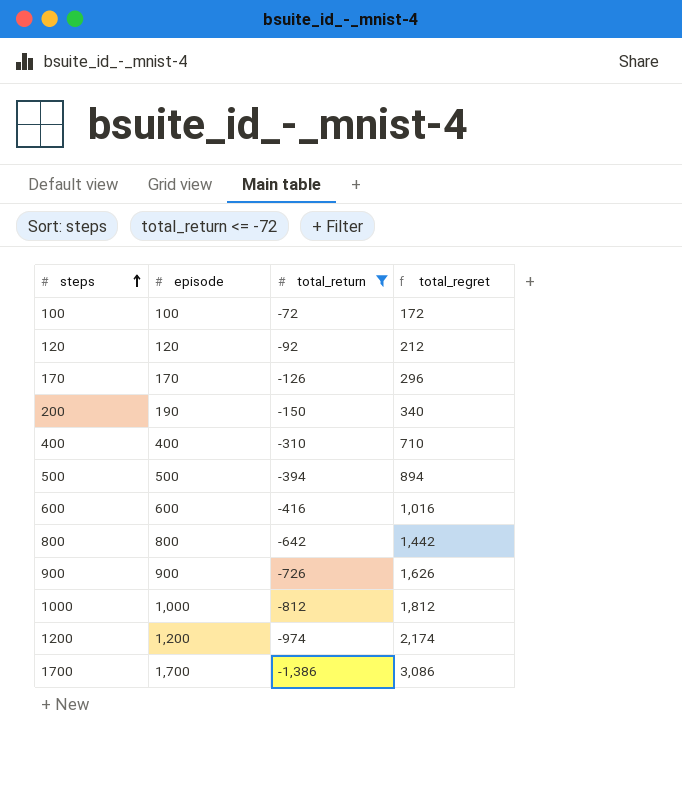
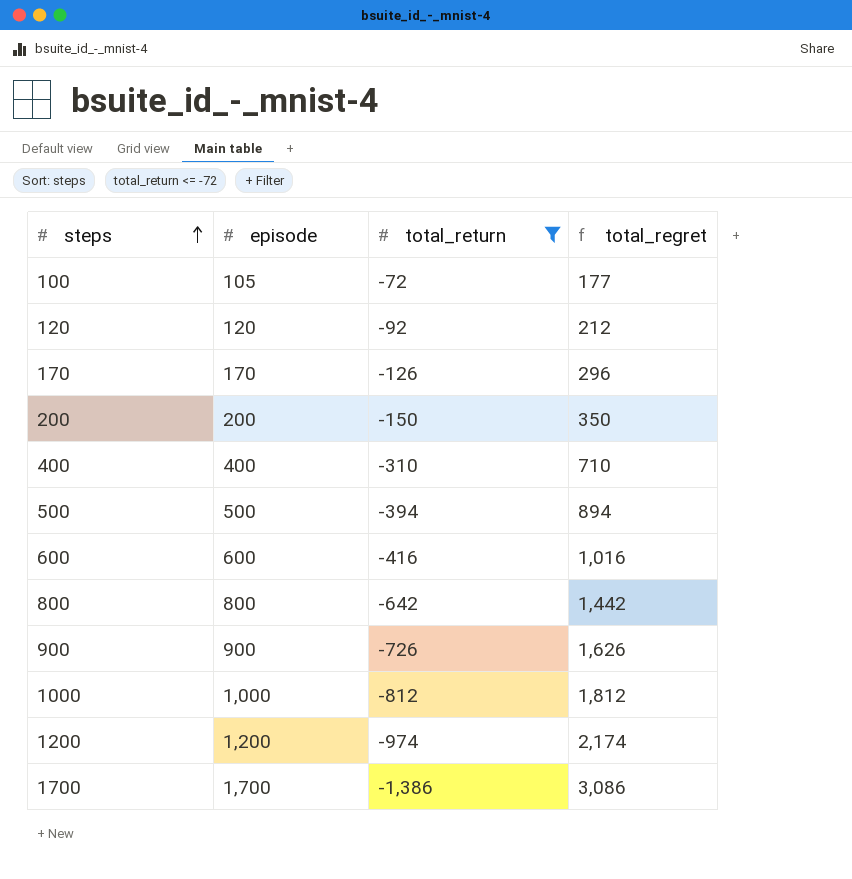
100 | episode: 100 -> 105
100 | total_regret: 172 -> 177
200 | episode: 190 -> 200
200 | total_regret: 340 -> 350

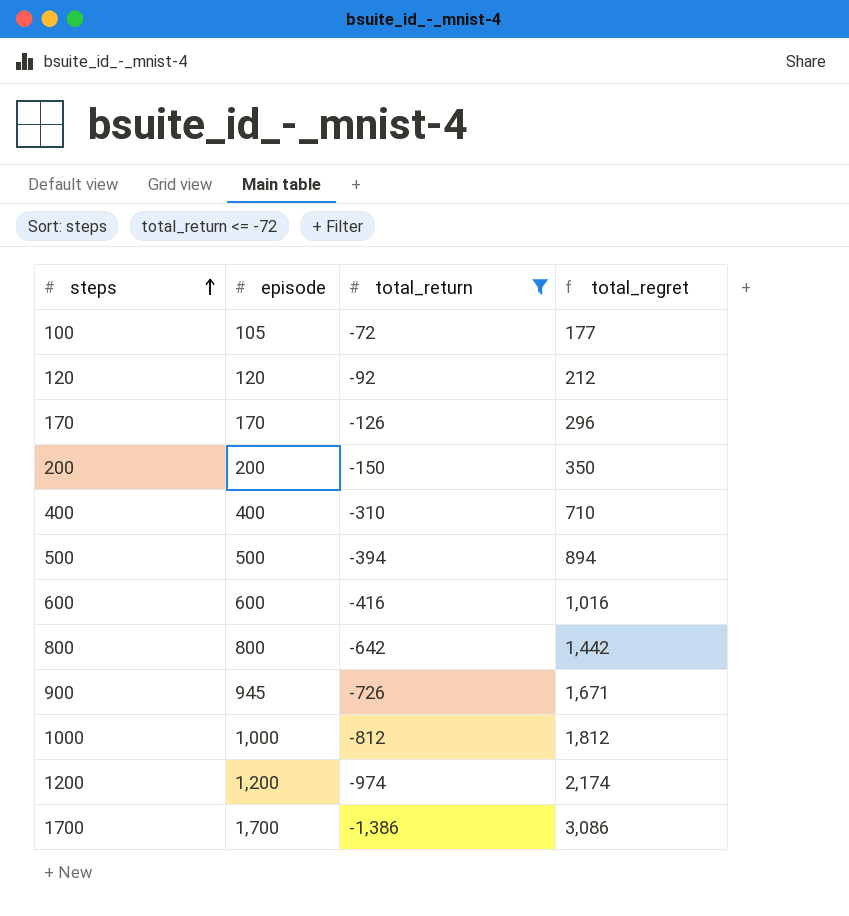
900 | episode: 900 -> 945
900 | total_regret: 1,626 -> 1,671

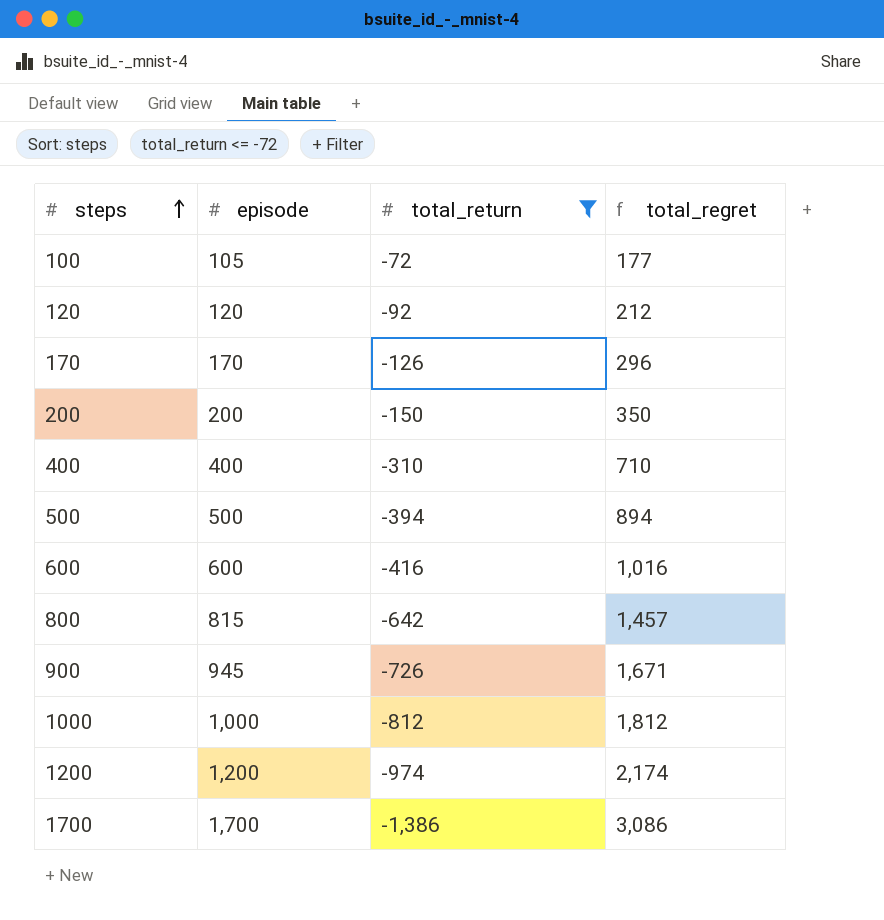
800 | episode: 800 -> 815
800 | total_regret: 1,442 -> 1,457

